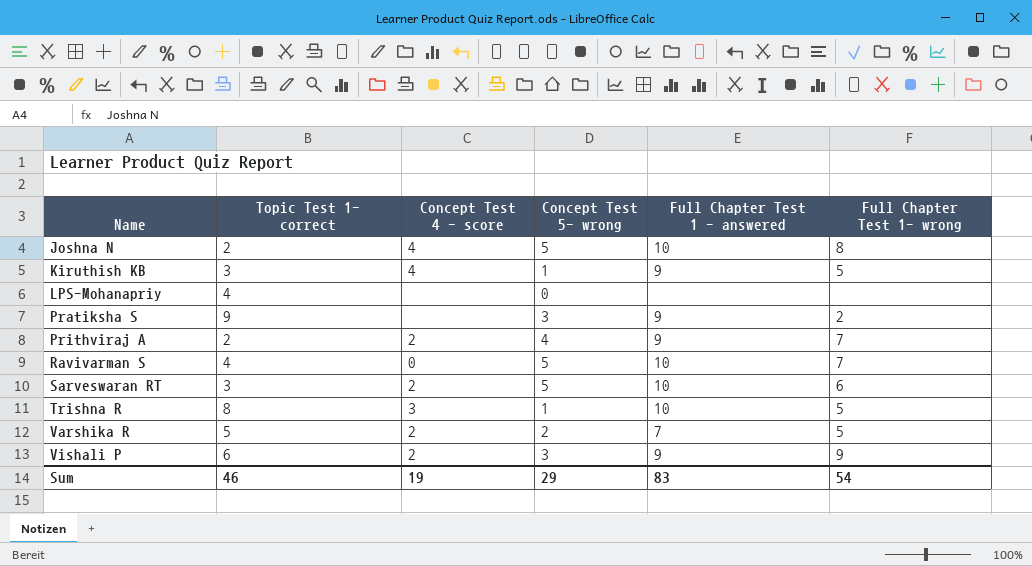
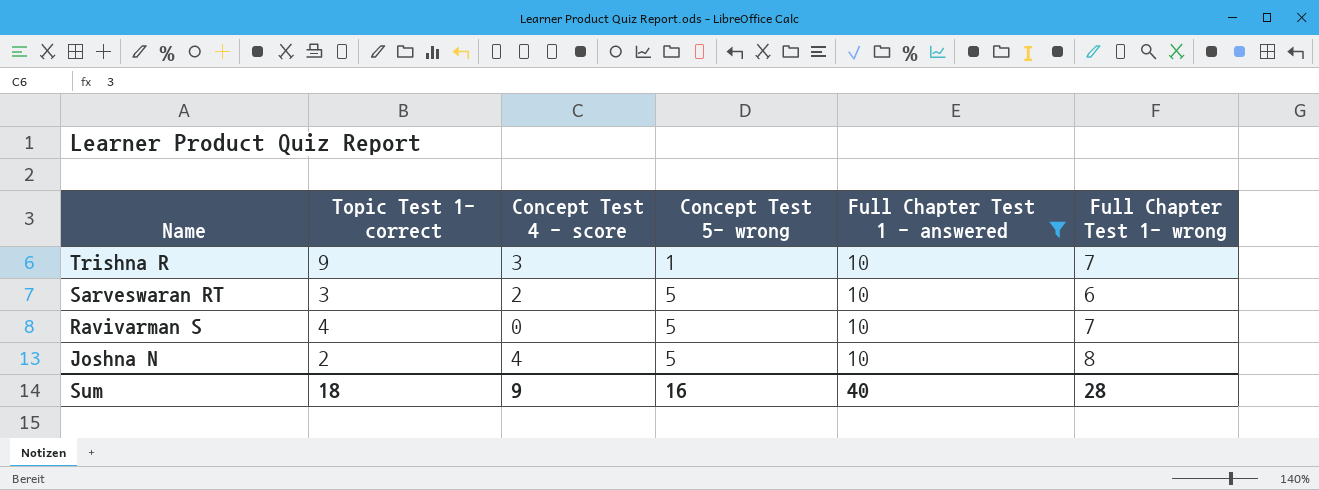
filter: none -> Full Chapter Test 1 - answered = 10
row order: Name ascending -> Name descending
Trishna R | Topic Test 1- correct: 8 -> 9
Trishna R | Full Chapter Test 1- wrong: 5 -> 7
Sum | Topic Test 1- correct: 46 -> 18
Sum | Concept Test 4 - score: 19 -> 9
Sum | Concept Test 5- wrong: 29 -> 16
Sum | Full Chapter Test 1 - answered: 83 -> 40
Sum | Full Chapter Test 1- wrong: 54 -> 28

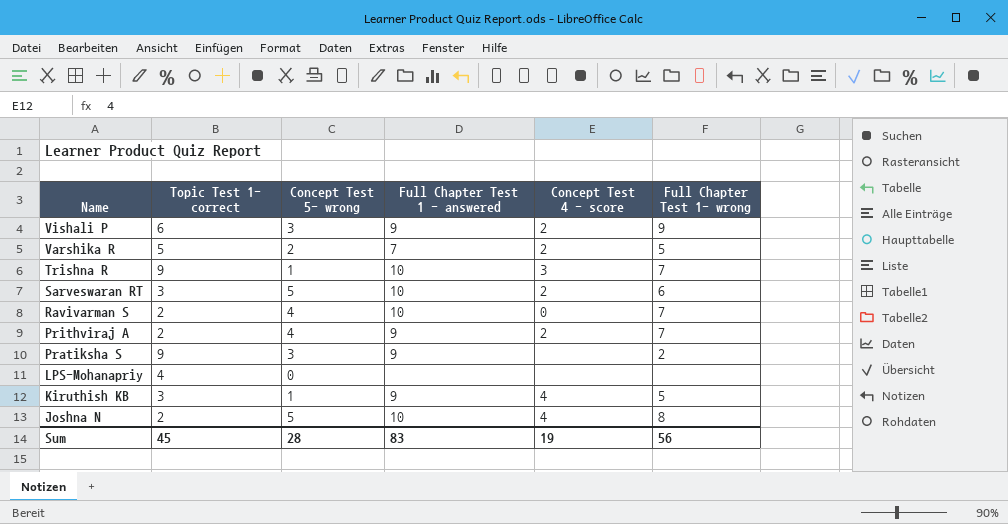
filter: Full Chapter Test 1 - answered = 10 -> none
column Concept Test 4 - score | position: 3 -> 5
Ravivarman S | Topic Test 1- correct: 4 -> 2
Ravivarman S | Concept Test 5- wrong: 5 -> 4
Sum | Topic Test 1- correct: 18 -> 45
Sum | Concept Test 5- wrong: 16 -> 28
Sum | Full Chapter Test 1 - answered: 40 -> 83
Sum | Concept Test 4 - score: 9 -> 19
Sum | Full Chapter Test 1- wrong: 28 -> 56

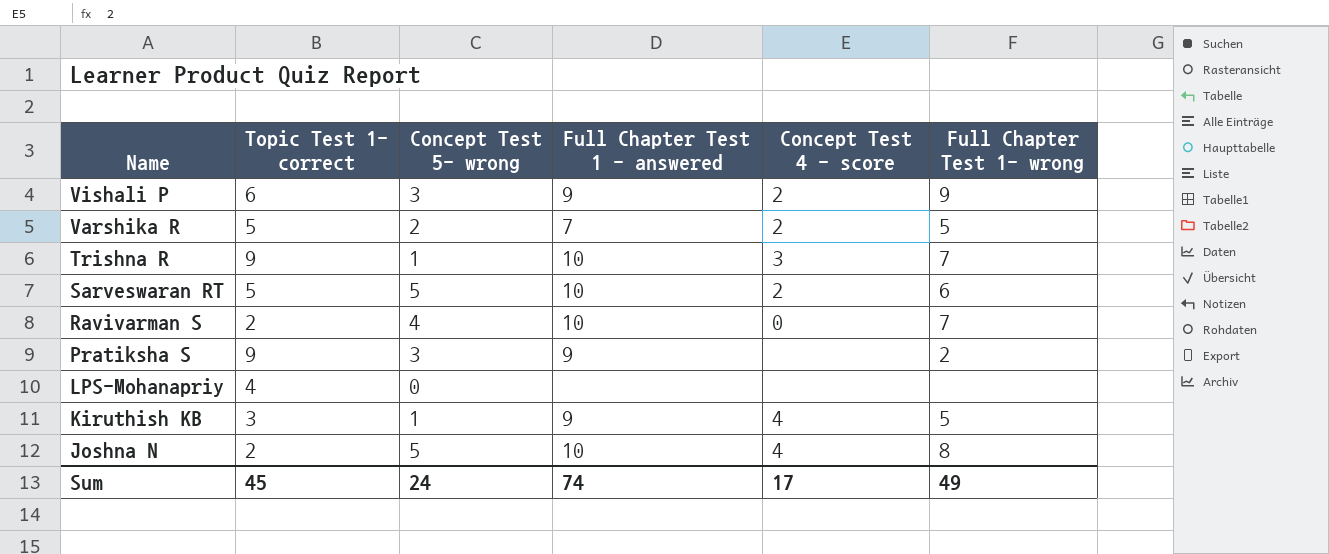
row Prithviraj A: 2 | 4 | 9 | 2 | 7 -> none
Sarveswaran RT | Topic Test 1- correct: 3 -> 5
Sum | Concept Test 5- wrong: 28 -> 24
Sum | Full Chapter Test 1 - answered: 83 -> 74
Sum | Concept Test 4 - score: 19 -> 17
Sum | Full Chapter Test 1- wrong: 56 -> 49

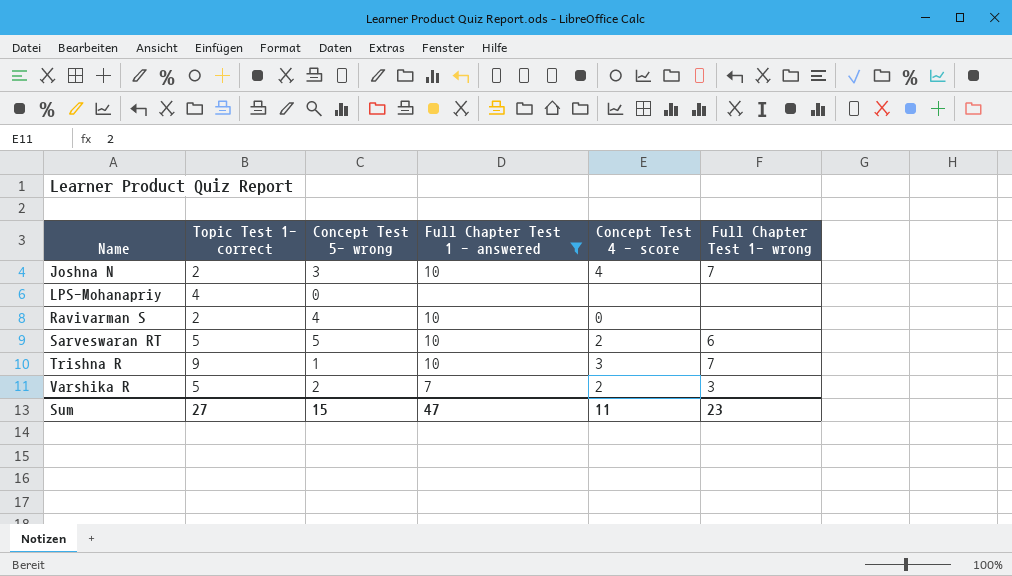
filter: none -> Full Chapter Test 1 - answered != 9
row order: Name descending -> Name ascending
Joshna N | Concept Test 5- wrong: 5 -> 3
Joshna N | Full Chapter Test 1- wrong: 8 -> 7
Ravivarman S | Full Chapter Test 1- wrong: 7 -> none
Varshika R | Full Chapter Test 1- wrong: 5 -> 3
Sum | Topic Test 1- correct: 45 -> 27
Sum | Concept Test 5- wrong: 24 -> 15
Sum | Full Chapter Test 1 - answered: 74 -> 47
Sum | Concept Test 4 - score: 17 -> 11
Sum | Full Chapter Test 1- wrong: 49 -> 23

